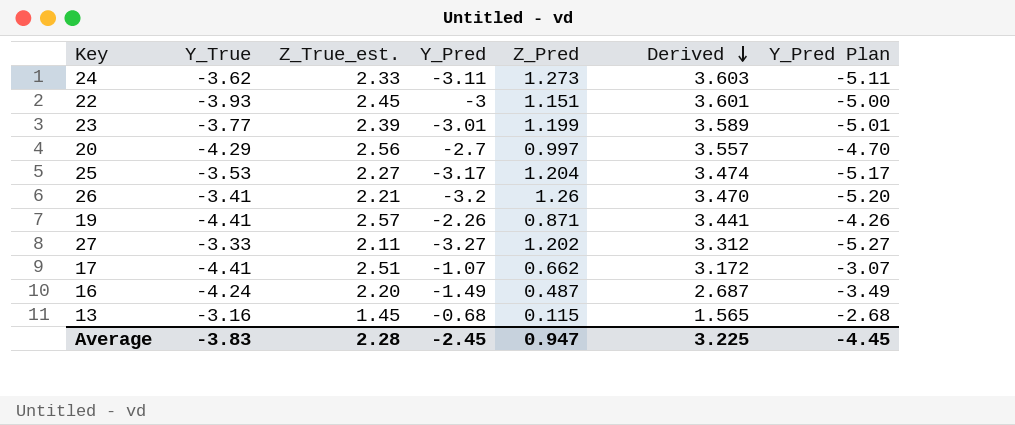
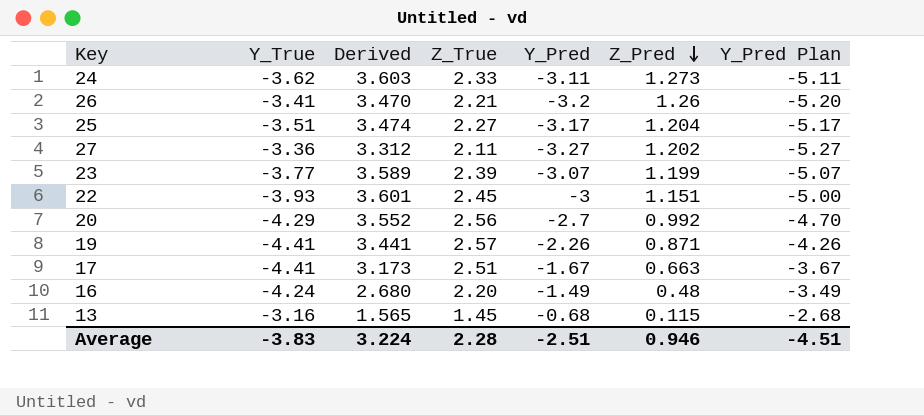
row order: Derived descending -> Z_Pred descending
column Derived | position: 6 -> 3
column name: Z_True_est. -> Z_True
25 | Y_True: -3.53 -> -3.51
27 | Y_True: -3.33 -> -3.36
23 | Y_Pred: -3.01 -> -3.07
23 | Y_Pred Plan: -5.01 -> -5.07
20 | Derived: 3.557 -> 3.552
20 | Z_Pred: 0.997 -> 0.992
17 | Derived: 3.172 -> 3.173
17 | Y_Pred: -1.07 -> -1.67
17 | Z_Pred: 0.662 -> 0.663
17 | Y_Pred Plan: -3.07 -> -3.67
16 | Derived: 2.687 -> 2.680
16 | Z_Pred: 0.487 -> 0.48
Average | Derived: 3.225 -> 3.224
Average | Y_Pred: -2.45 -> -2.51
Average | Z_Pred: 0.947 -> 0.946
Average | Y_Pred Plan: -4.45 -> -4.51

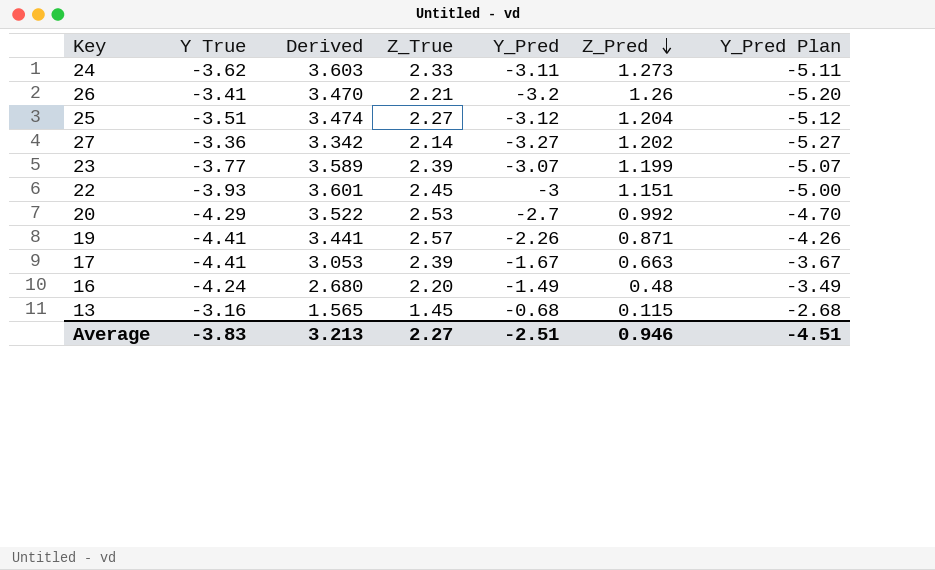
column name: Y_True -> Y True
25 | Y_Pred: -3.17 -> -3.12
25 | Y_Pred Plan: -5.17 -> -5.12
27 | Derived: 3.312 -> 3.342
27 | Z_True: 2.11 -> 2.14
20 | Derived: 3.552 -> 3.522
20 | Z_True: 2.56 -> 2.53
17 | Derived: 3.173 -> 3.053
17 | Z_True: 2.51 -> 2.39
Average | Derived: 3.224 -> 3.213
Average | Z_True: 2.28 -> 2.27

